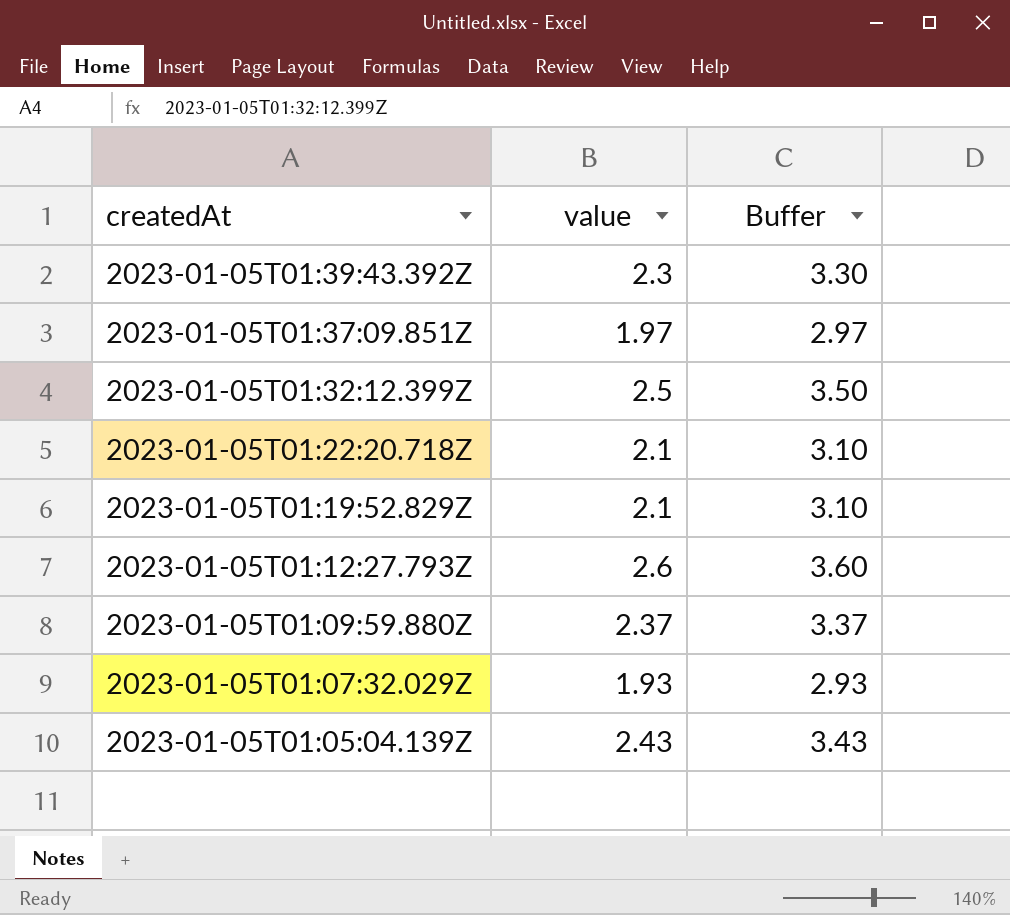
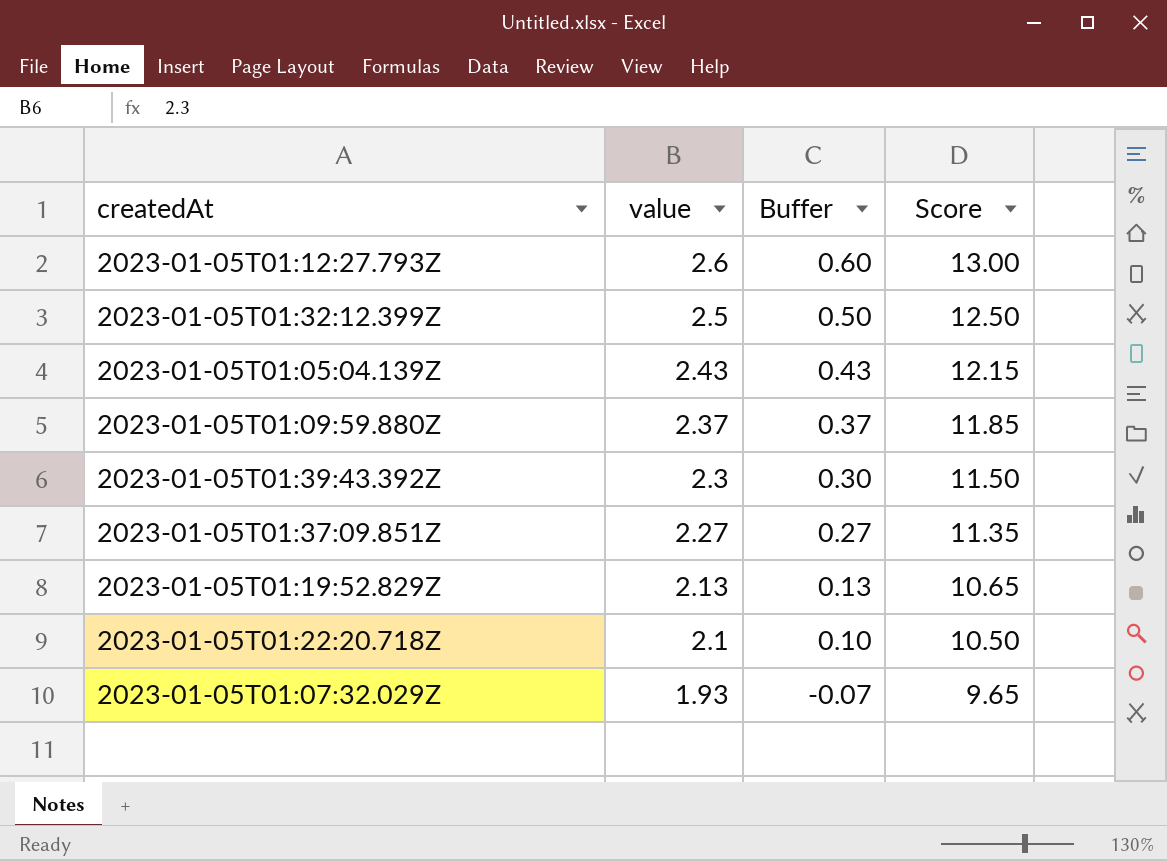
row order: createdAt descending -> value descending
column Buffer | formula: [value] + 1 -> [value] - 2
column Score | formula: none -> [value] * 5
2023-01-05T01:37:09.851Z | value: 1.97 -> 2.27
2023-01-05T01:19:52.829Z | value: 2.1 -> 2.13

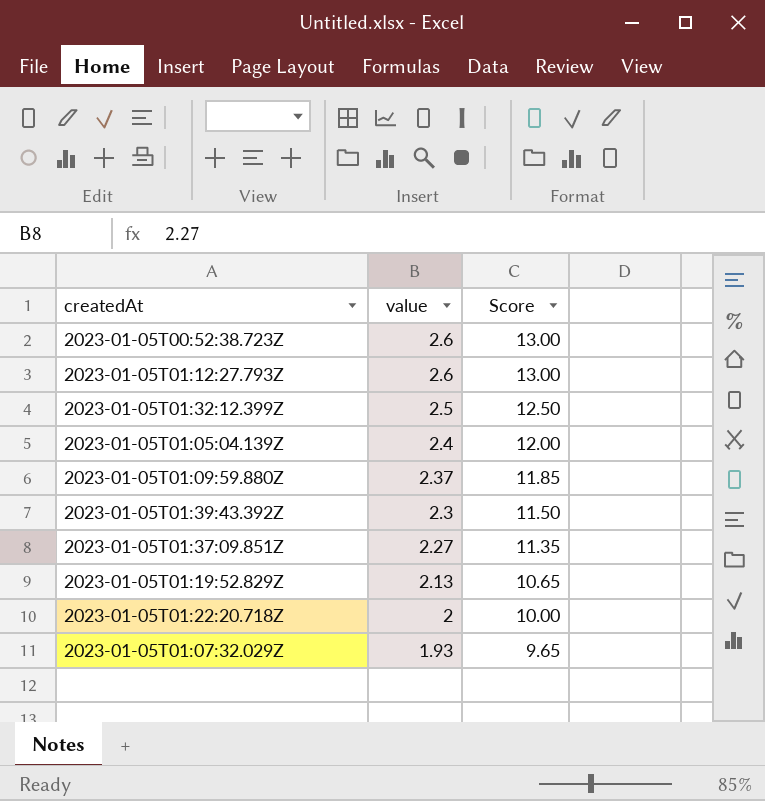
column Buffer | formula: [value] - 2 -> none
row 2023-01-05T00:52:38.723Z: none -> 2.6 | 13.00
2023-01-05T01:05:04.139Z | value: 2.43 -> 2.4
2023-01-05T01:05:04.139Z | Score: 12.15 -> 12.00
2023-01-05T01:22:20.718Z | value: 2.1 -> 2
2023-01-05T01:22:20.718Z | Score: 10.50 -> 10.00

